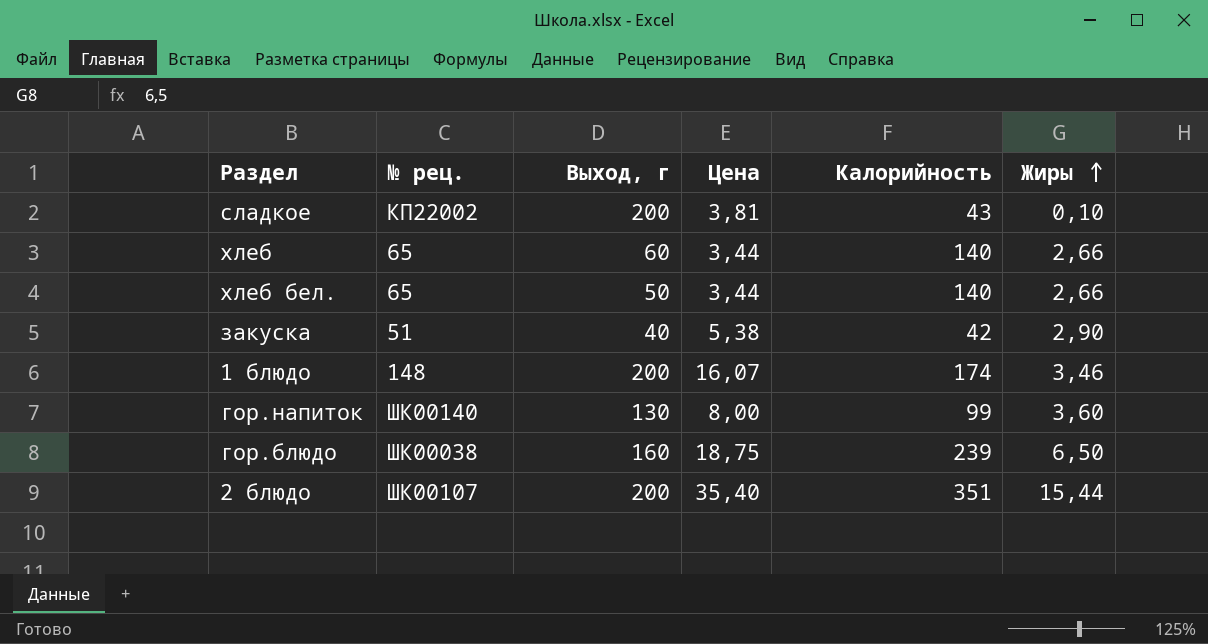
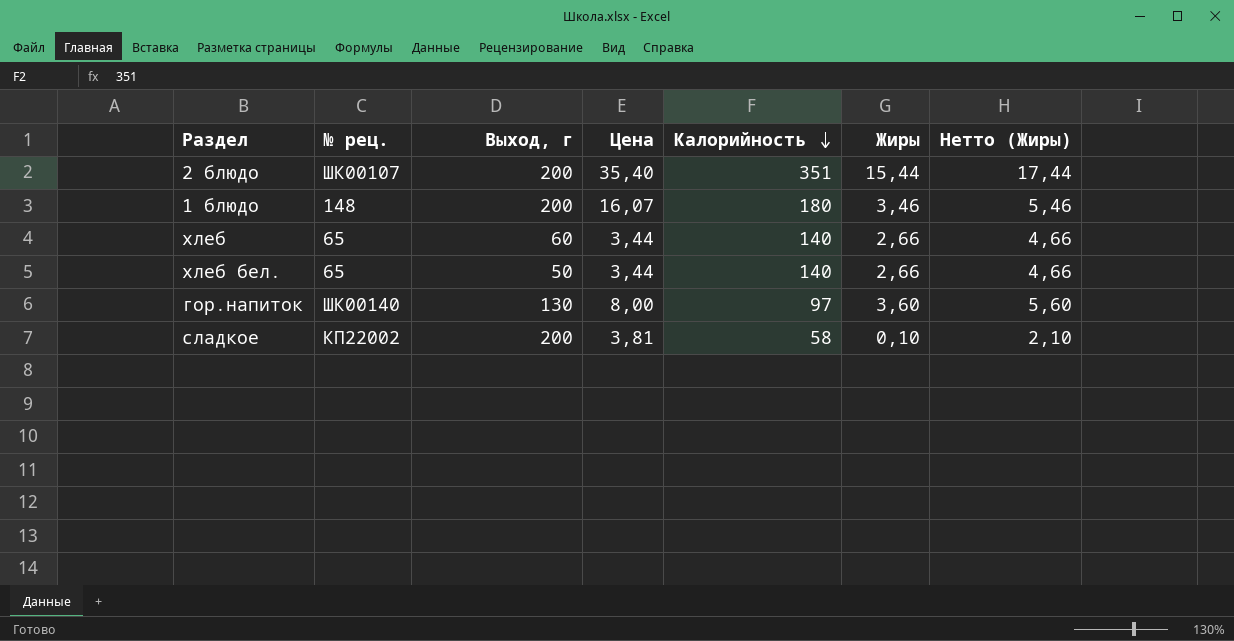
row order: Жиры ascending -> Калорийность descending
column Нетто (Жиры) | formula: none -> [Жиры] + 2
row закуска: 51 | 40 | 5,38 | 42 | 2,90 -> none
row гор.блюдо: ШК00038 | 160 | 18,75 | 239 | 6,50 -> none
1 блюдо | Калорийность: 174 -> 180
гор.напиток | Калорийность: 99 -> 97
сладкое | Калорийность: 43 -> 58

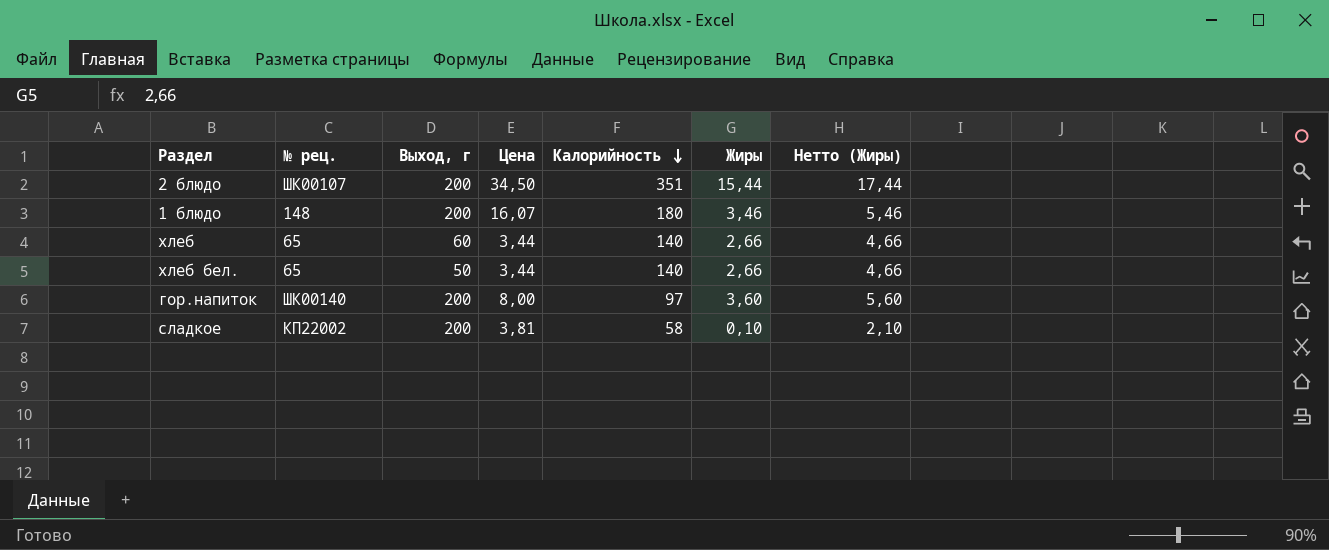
2 блюдо | Цена: 35,40 -> 34,50
гор.напиток | Выход, г: 130 -> 200

